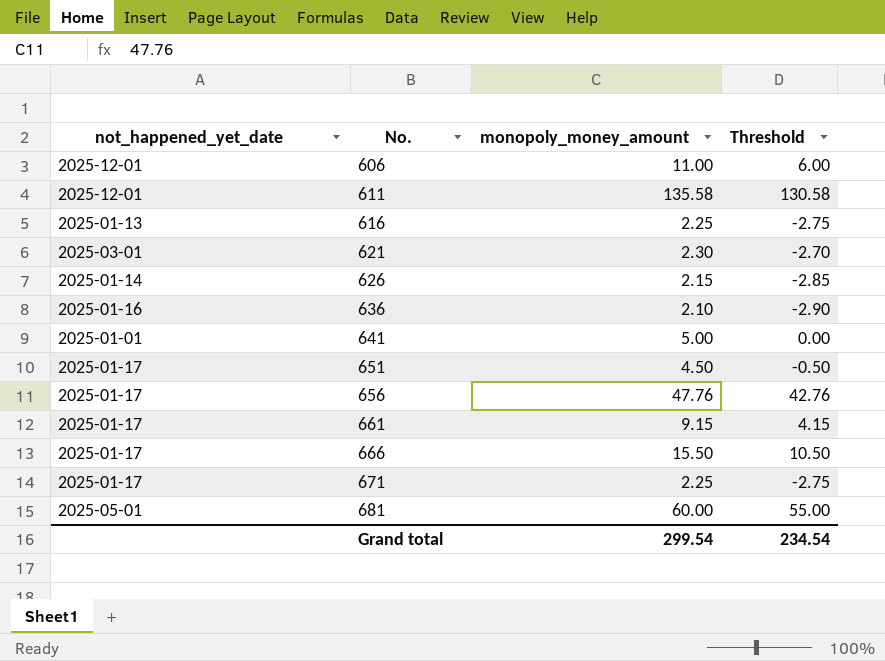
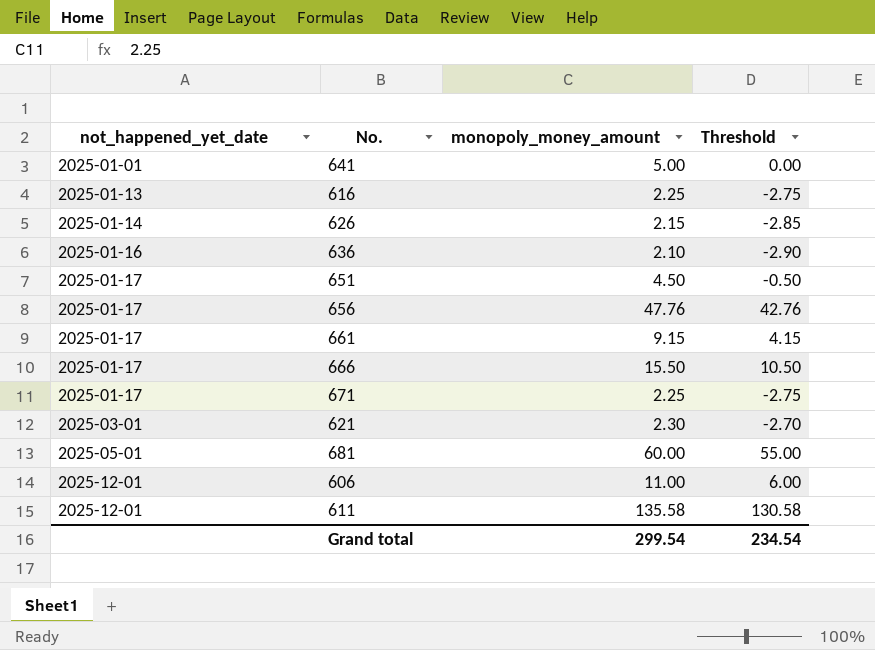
row order: No. ascending -> not_happened_yet_date ascending

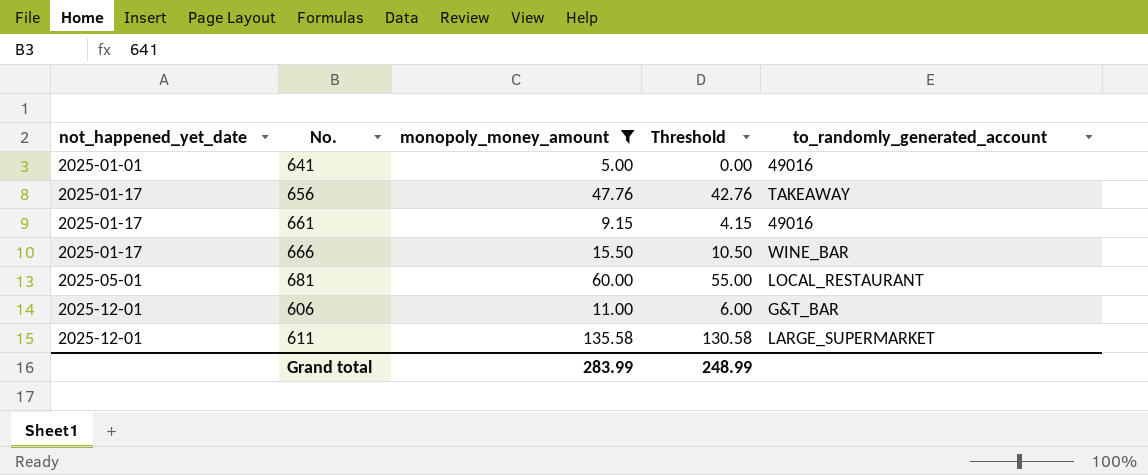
filter: none -> monopoly_money_amount >= 5.00
column to_randomly_generated_account | position: none -> 5
Grand total | monopoly_money_amount: 299.54 -> 283.99
Grand total | Threshold: 234.54 -> 248.99

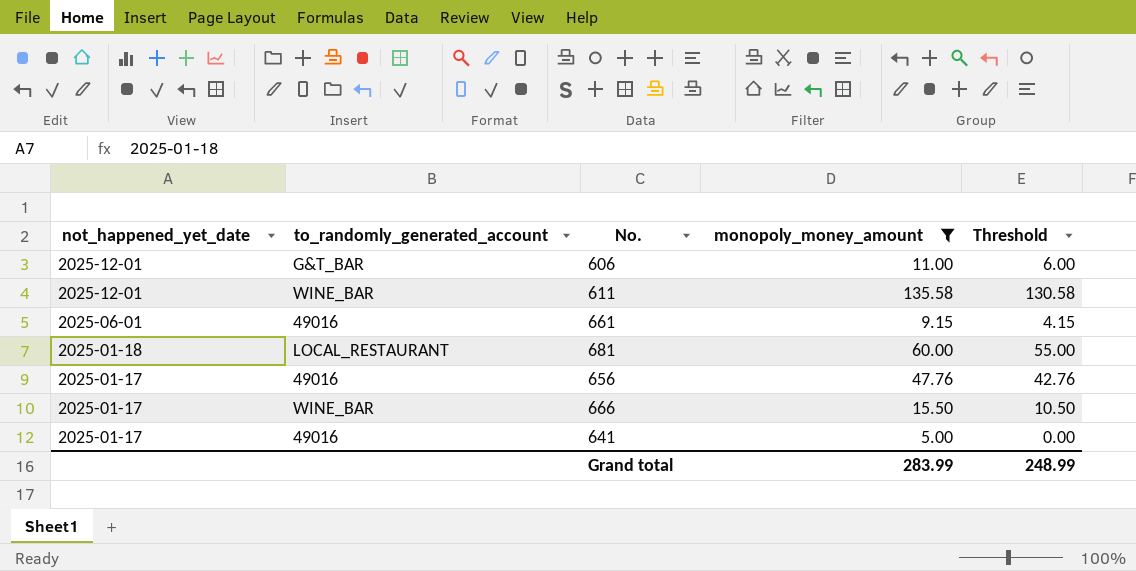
row order: not_happened_yet_date ascending -> not_happened_yet_date descending
column to_randomly_generated_account | position: 5 -> 2
611 | to_randomly_generated_account: LARGE_SUPERMARKET -> WINE_BAR
661 | not_happened_yet_date: 2025-01-17 -> 2025-06-01
681 | not_happened_yet_date: 2025-05-01 -> 2025-01-18
656 | to_randomly_generated_account: TAKEAWAY -> 49016
641 | not_happened_yet_date: 2025-01-01 -> 2025-01-17

